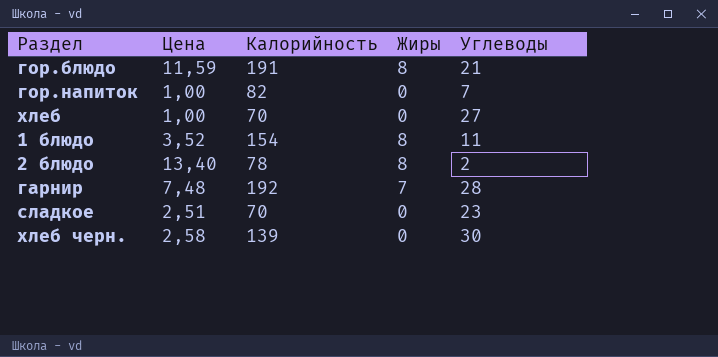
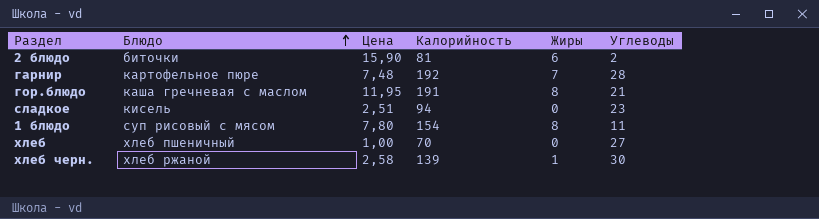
row order: none -> Блюдо ascending
column Блюдо | position: none -> 2
row гор.напиток: 1,00 | 82 | 0 | 7 -> none
2 блюдо | Цена: 13,40 -> 15,90
2 блюдо | Калорийность: 78 -> 81
2 блюдо | Жиры: 8 -> 6
гор.блюдо | Цена: 11,59 -> 11,95
сладкое | Калорийность: 70 -> 94
1 блюдо | Цена: 3,52 -> 7,80
хлеб черн. | Жиры: 0 -> 1

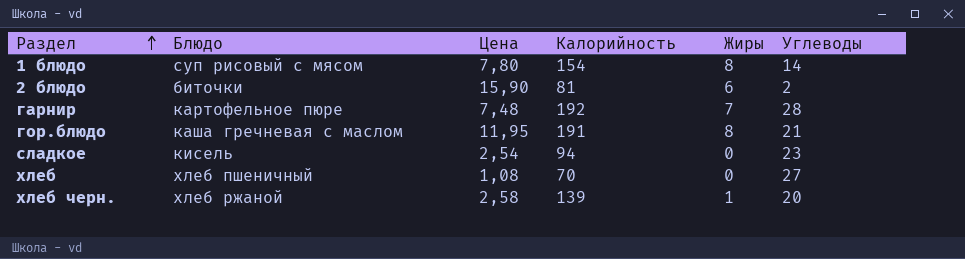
row order: Блюдо ascending -> Раздел ascending
1 блюдо | Углеводы: 11 -> 14
сладкое | Цена: 2,51 -> 2,54
хлеб | Цена: 1,00 -> 1,08
хлеб черн. | Углеводы: 30 -> 20

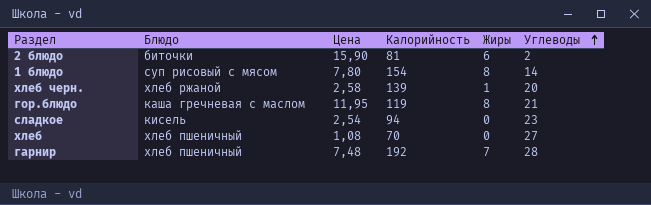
row order: Раздел ascending -> Углеводы ascending
гор.блюдо | Калорийность: 191 -> 119
гарнир | Блюдо: картофельное пюре -> хлеб пшеничный

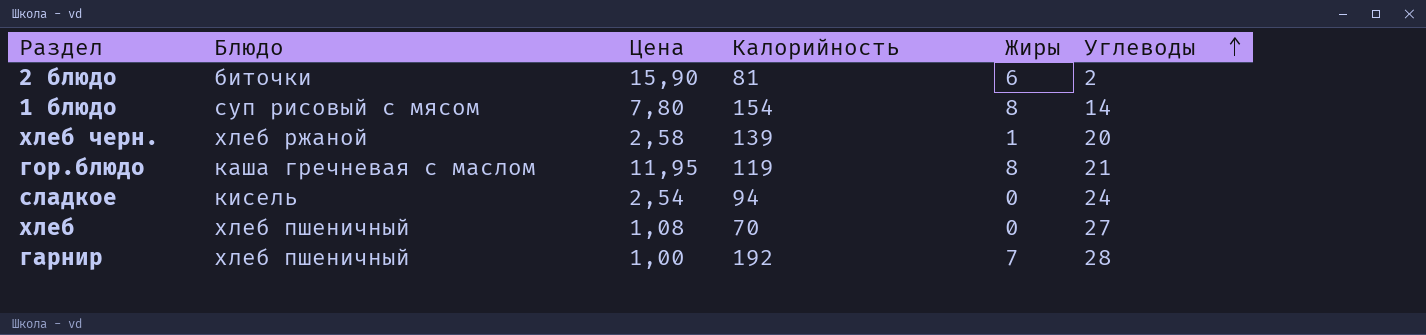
сладкое | Углеводы: 23 -> 24
гарнир | Цена: 7,48 -> 1,00

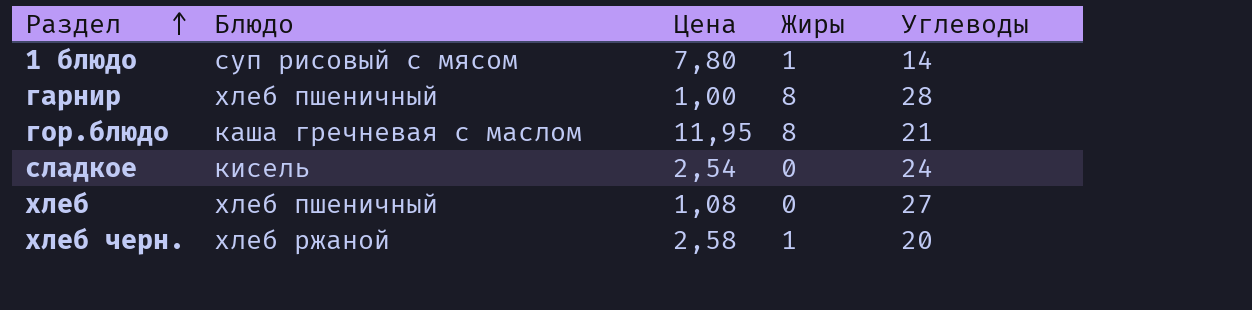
row order: Углеводы ascending -> Раздел ascending
column Калорийность | position: 4 -> none
row 2 блюдо: биточки | 15,90 | 81 | 6 | 2 -> none
1 блюдо | Жиры: 8 -> 1
гарнир | Жиры: 7 -> 8

